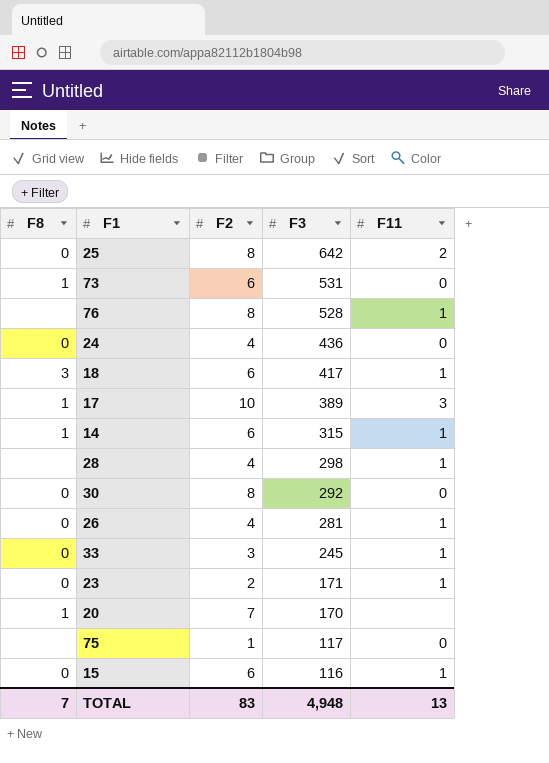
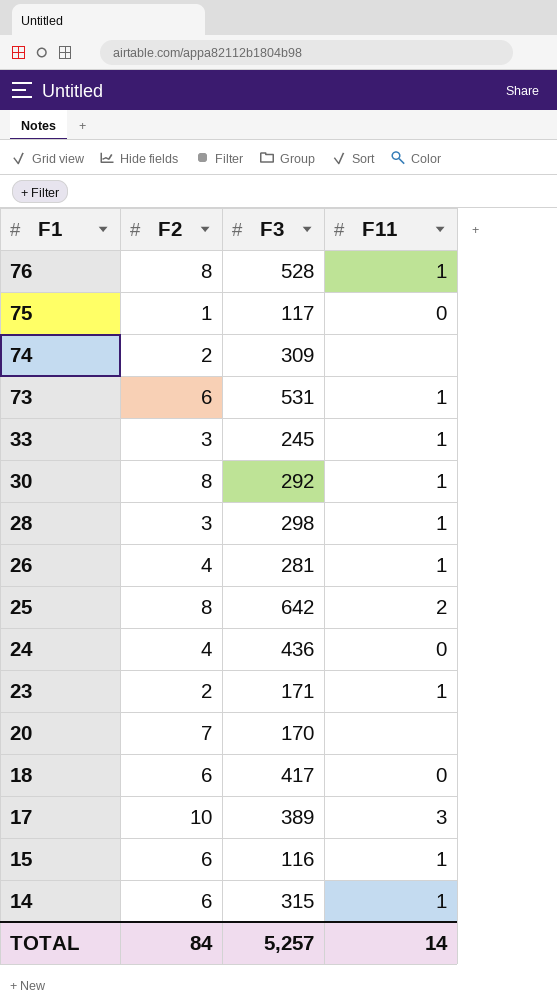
row order: F3 descending -> F1 descending
column F8 | position: 1 -> none
row 74: none -> 2 | 309 | none
73 | F11: 0 -> 1
30 | F11: 0 -> 1
28 | F2: 4 -> 3
18 | F11: 1 -> 0
TOTAL | F2: 83 -> 84
TOTAL | F3: 4,948 -> 5,257
TOTAL | F11: 13 -> 14

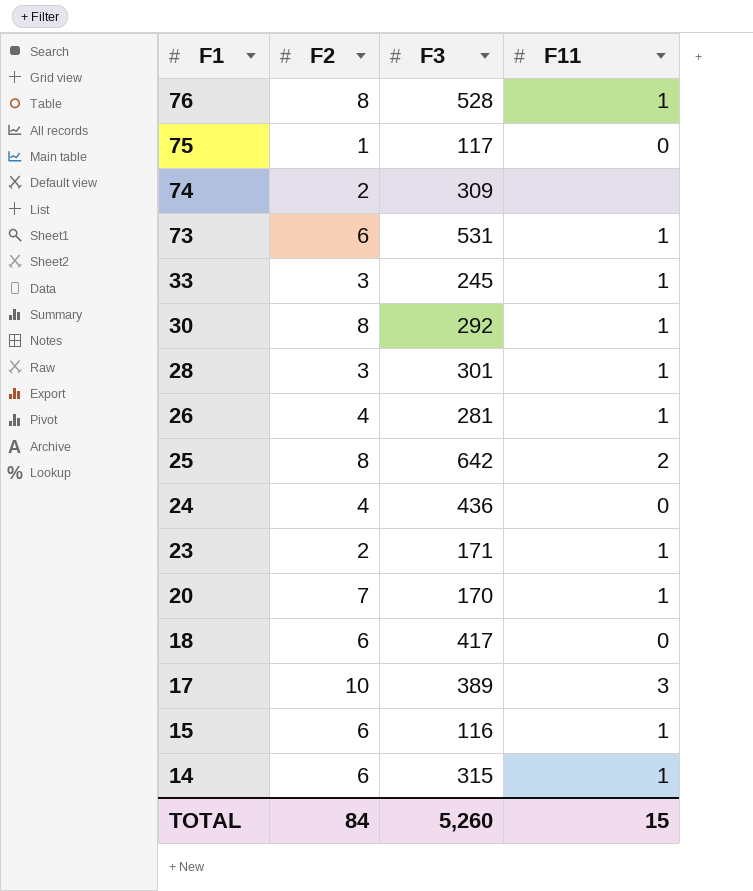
28 | F3: 298 -> 301
20 | F11: none -> 1
TOTAL | F3: 5,257 -> 5,260
TOTAL | F11: 14 -> 15

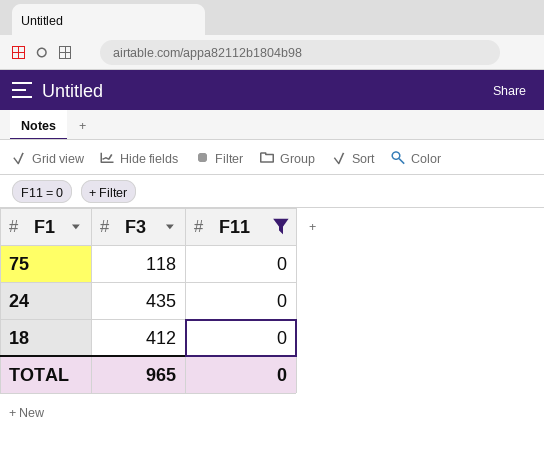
filter: none -> F11 = 0
column F2 | position: 2 -> none
75 | F3: 117 -> 118
24 | F3: 436 -> 435
18 | F3: 417 -> 412
TOTAL | F3: 5,260 -> 965
TOTAL | F11: 15 -> 0

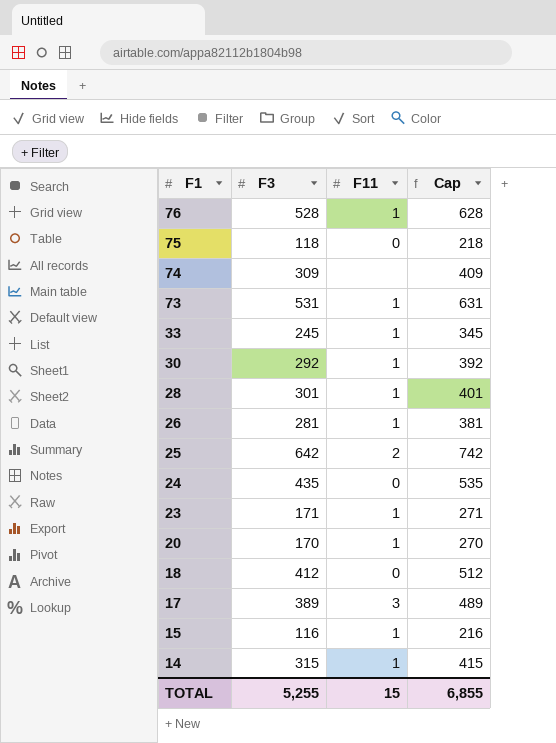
filter: F11 = 0 -> none
column Cap | formula: none -> [F3] + 100
TOTAL | F3: 965 -> 5,255
TOTAL | F11: 0 -> 15

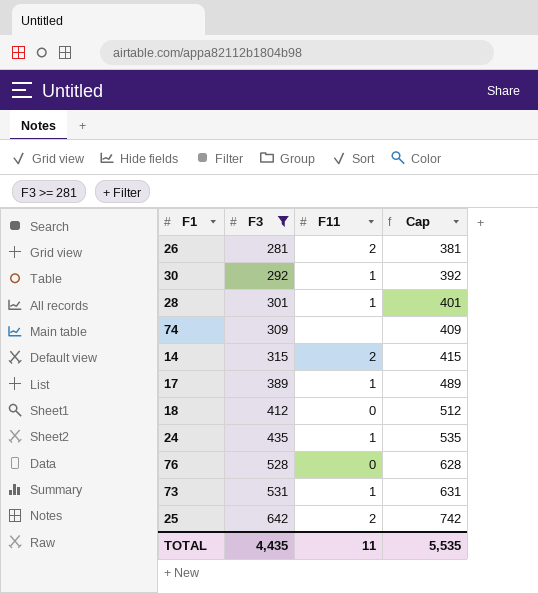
filter: none -> F3 >= 281
row order: F1 descending -> F3 ascending
26 | F11: 1 -> 2
14 | F11: 1 -> 2
17 | F11: 3 -> 1
24 | F11: 0 -> 1
76 | F11: 1 -> 0
TOTAL | F3: 5,255 -> 4,435
TOTAL | F11: 15 -> 11
TOTAL | Cap: 6,855 -> 5,535

